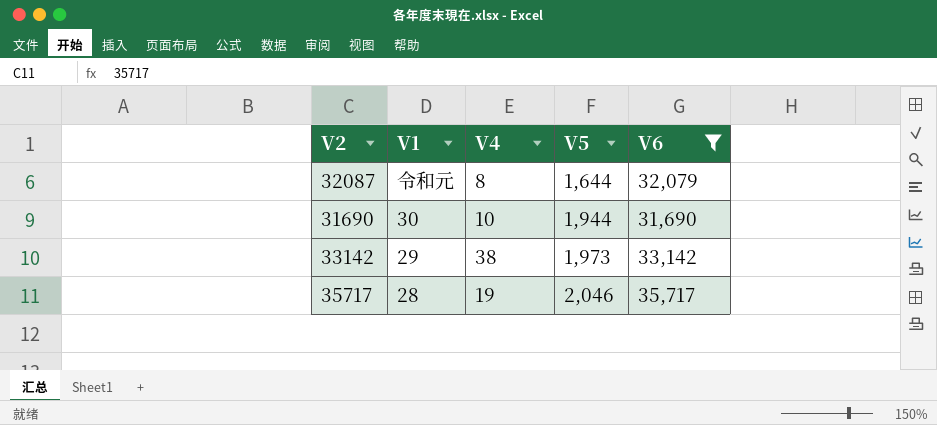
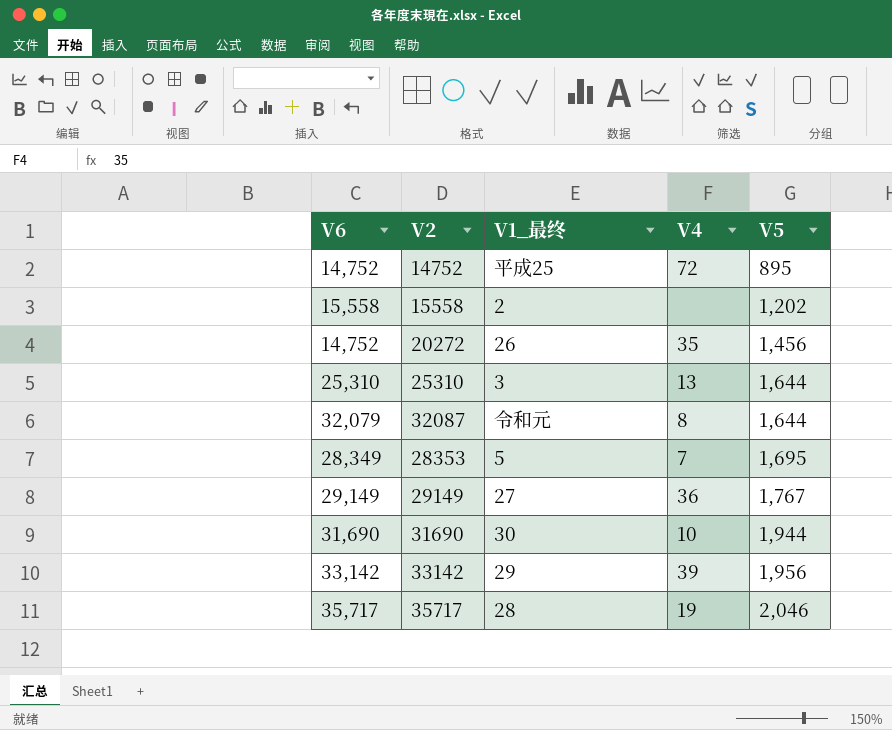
filter: V6 >= 31,690 -> none
column V6 | position: 5 -> 1
column name: V1 -> V1_最终
33142 | V4: 38 -> 39
33142 | V5: 1,973 -> 1,956

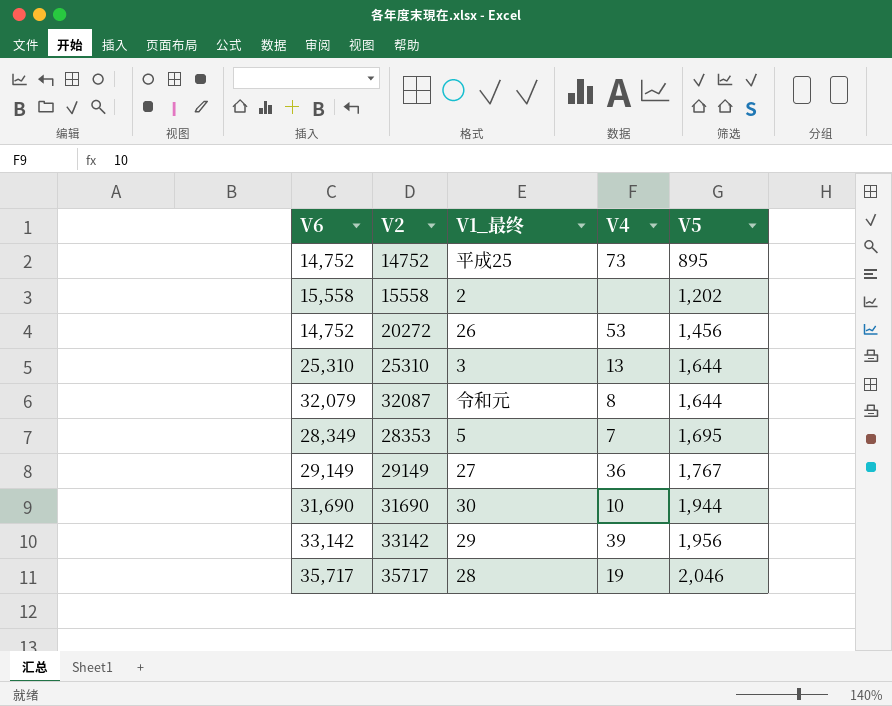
14752 | V4: 72 -> 73
20272 | V4: 35 -> 53

